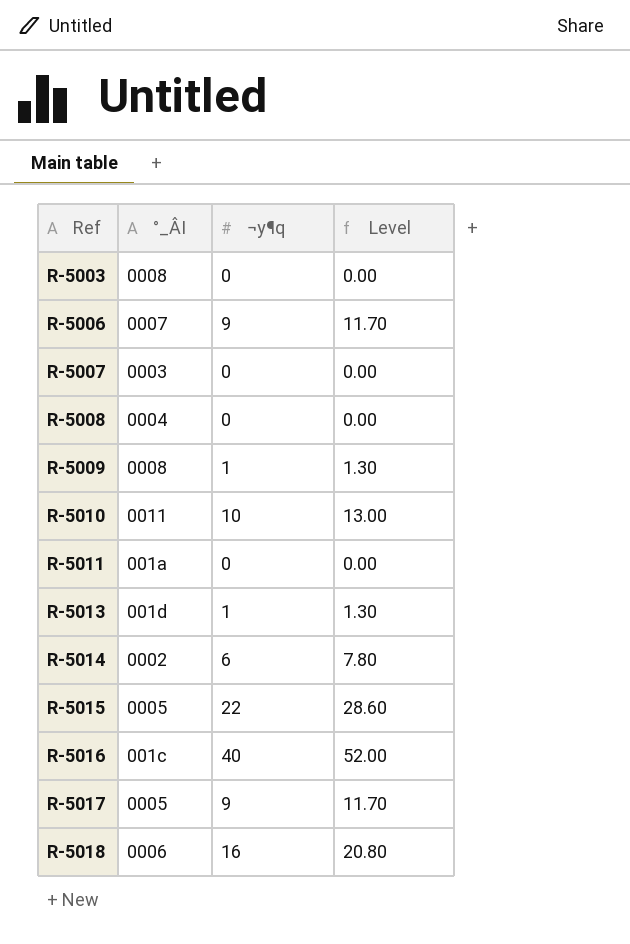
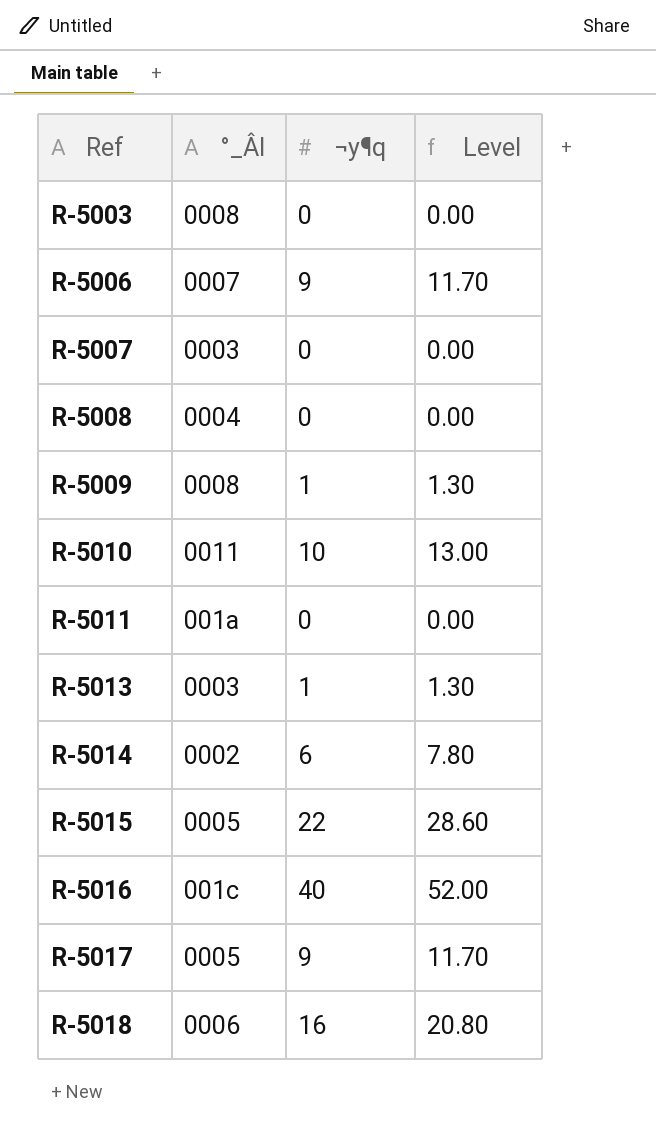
R-5013 | °_ÂI: 001d -> 0003

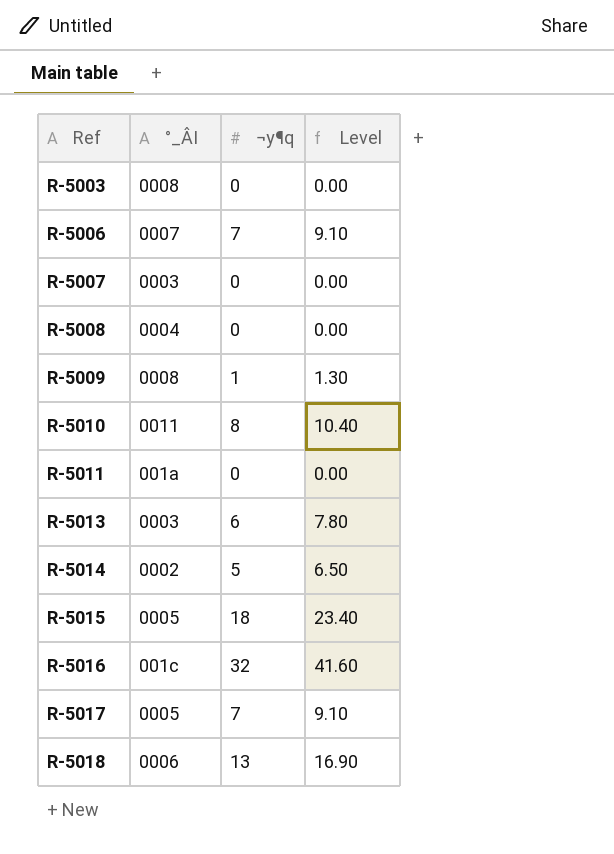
R-5006 | ¬y¶q: 9 -> 7
R-5006 | Level: 11.70 -> 9.10
R-5010 | ¬y¶q: 10 -> 8
R-5010 | Level: 13.00 -> 10.40
R-5013 | ¬y¶q: 1 -> 6
R-5013 | Level: 1.30 -> 7.80
R-5014 | ¬y¶q: 6 -> 5
R-5014 | Level: 7.80 -> 6.50
R-5015 | ¬y¶q: 22 -> 18
R-5015 | Level: 28.60 -> 23.40
R-5016 | ¬y¶q: 40 -> 32
R-5016 | Level: 52.00 -> 41.60
R-5017 | ¬y¶q: 9 -> 7
R-5017 | Level: 11.70 -> 9.10
R-5018 | ¬y¶q: 16 -> 13
R-5018 | Level: 20.80 -> 16.90

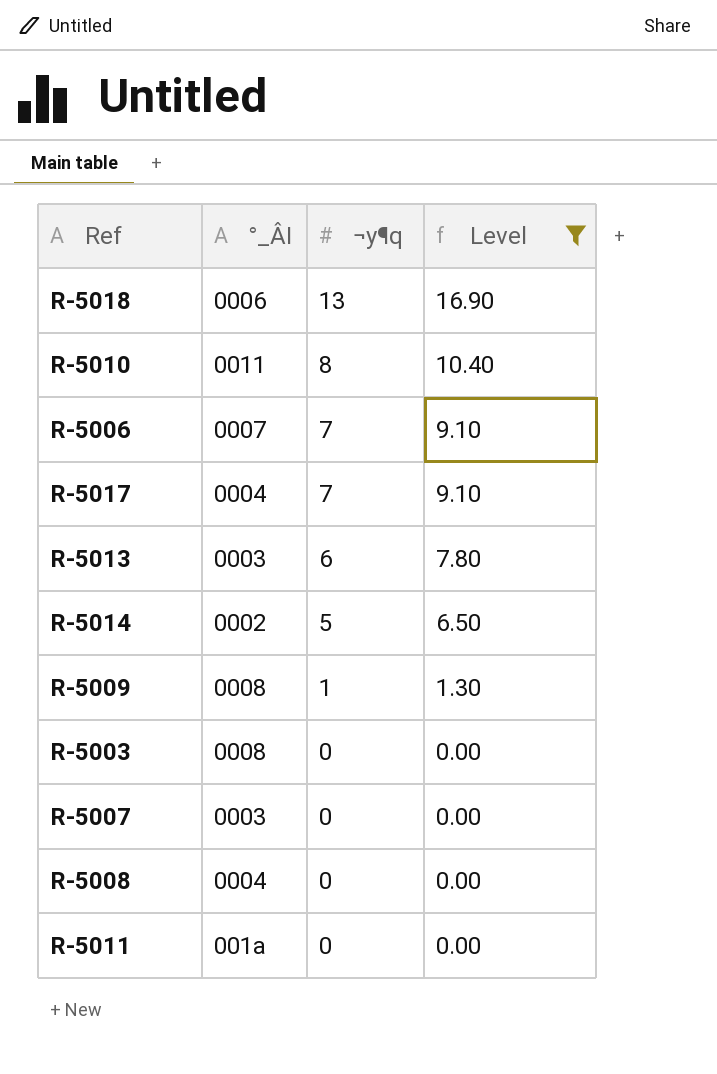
filter: none -> Level <= 16.90
row order: Ref ascending -> ¬y¶q descending
R-5017 | °_ÂI: 0005 -> 0004

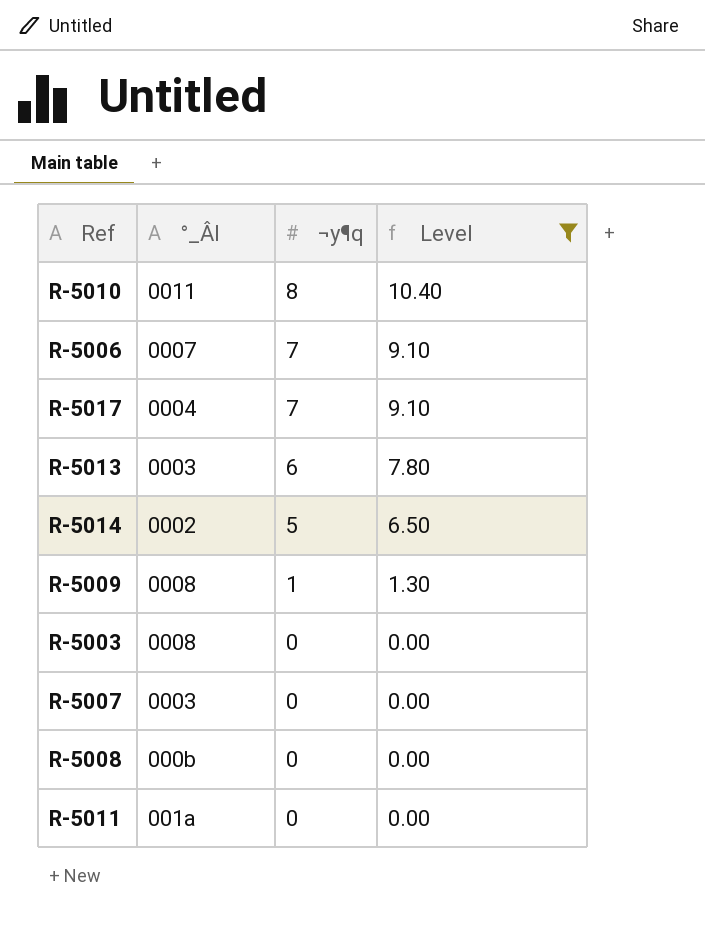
row R-5018: 0006 | 13 | 16.90 -> none
R-5008 | °_ÂI: 0004 -> 000b

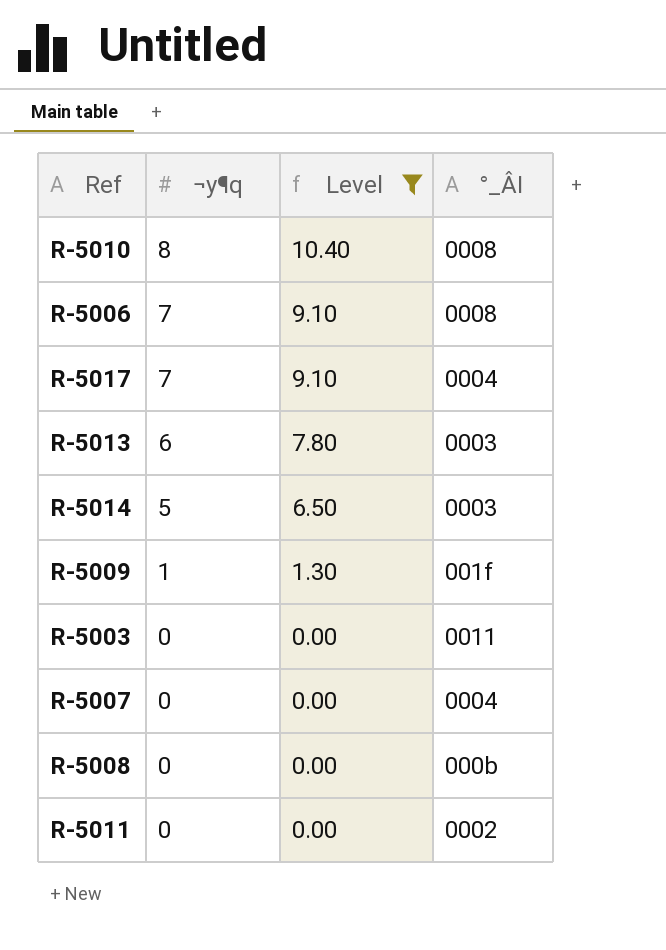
column °_ÂI | position: 2 -> 4
R-5010 | °_ÂI: 0011 -> 0008
R-5006 | °_ÂI: 0007 -> 0008
R-5014 | °_ÂI: 0002 -> 0003
R-5009 | °_ÂI: 0008 -> 001f
R-5003 | °_ÂI: 0008 -> 0011
R-5007 | °_ÂI: 0003 -> 0004
R-5011 | °_ÂI: 001a -> 0002

